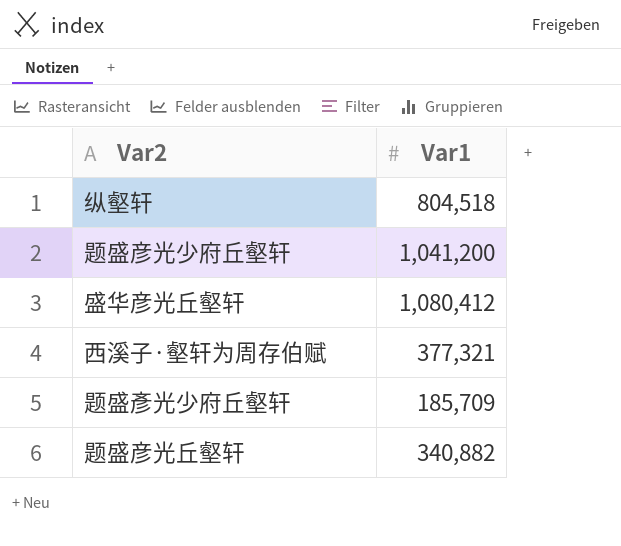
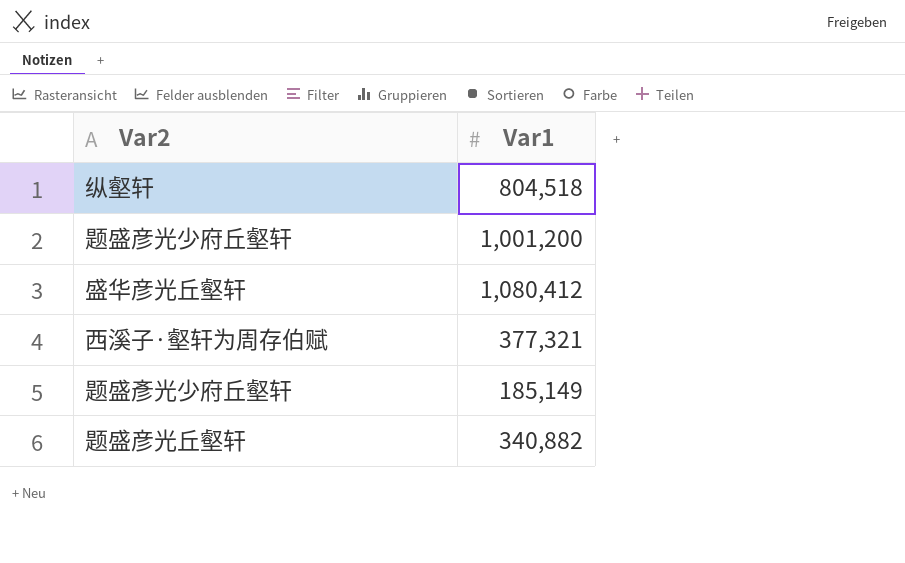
题盛彦光少府丘壑轩 | Var1: 1,041,200 -> 1,001,200
题盛彥光少府丘壑轩 | Var1: 185,709 -> 185,149

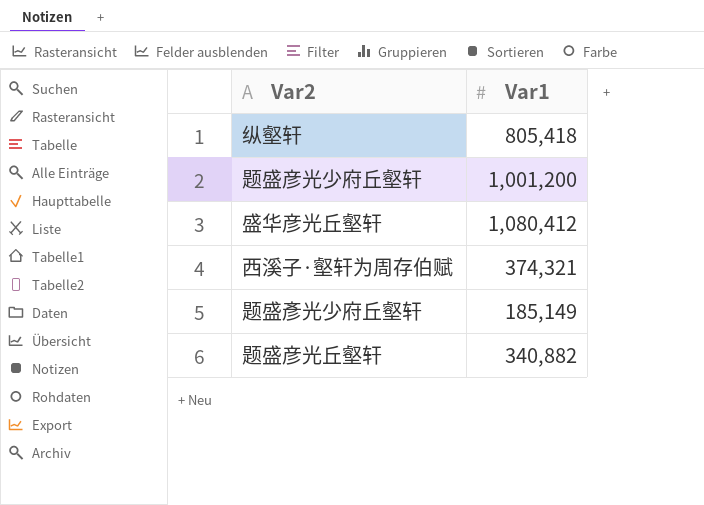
纵壑轩 | Var1: 804,518 -> 805,418
西溪子·壑轩为周存伯赋 | Var1: 377,321 -> 374,321

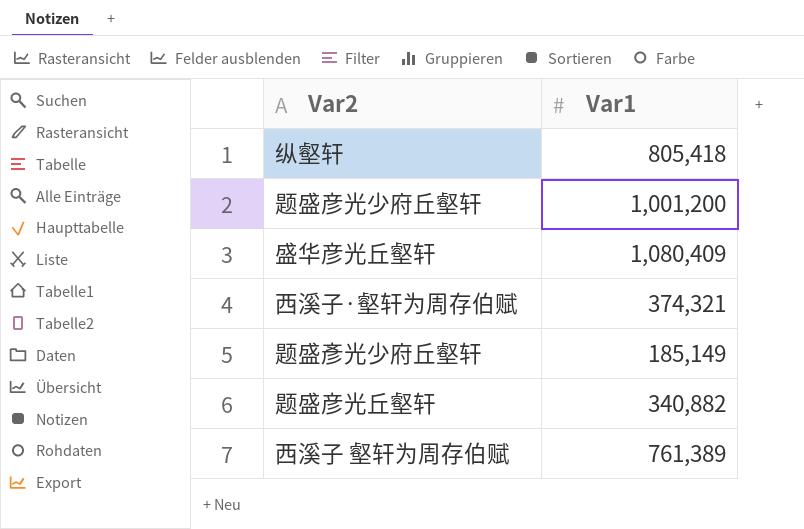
盛华彦光丘壑轩 | Var1: 1,080,412 -> 1,080,409
row 西溪子 壑轩为周存伯赋: none -> 761,389

